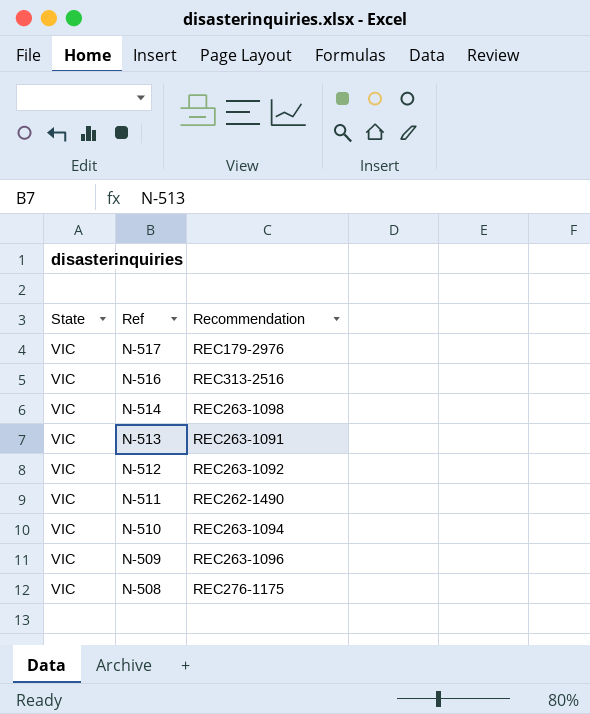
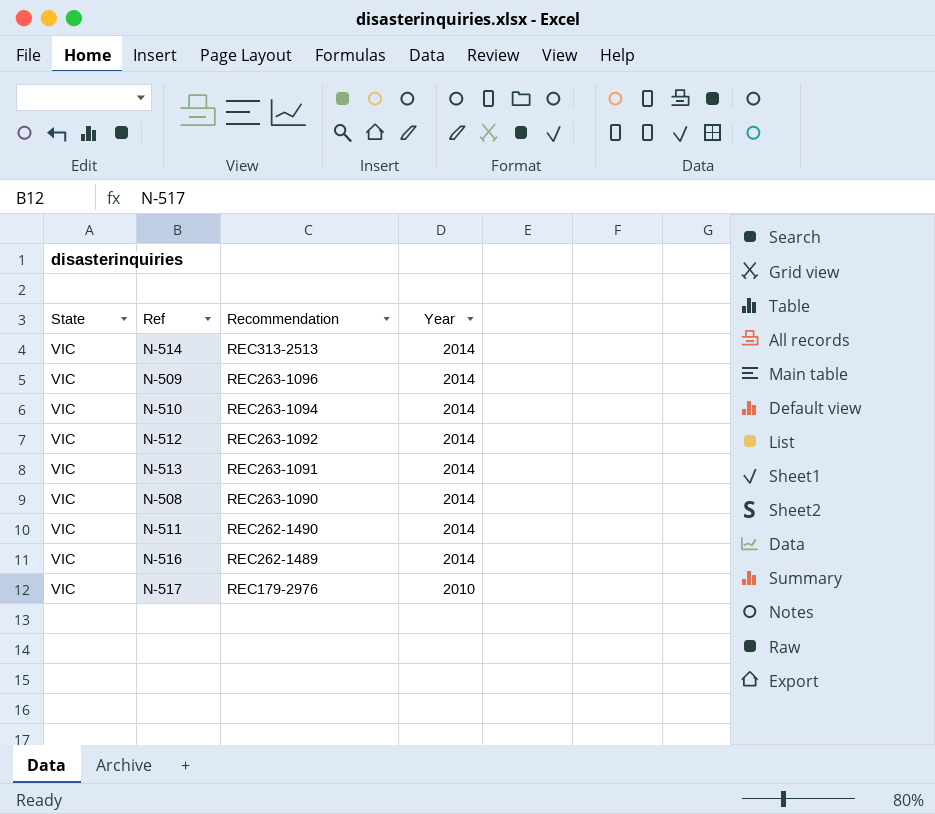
row order: Ref descending -> Recommendation descending
column Year | position: none -> 4
N-514 | Recommendation: REC263-1098 -> REC313-2513
N-508 | Recommendation: REC276-1175 -> REC263-1090
N-516 | Recommendation: REC313-2516 -> REC262-1489

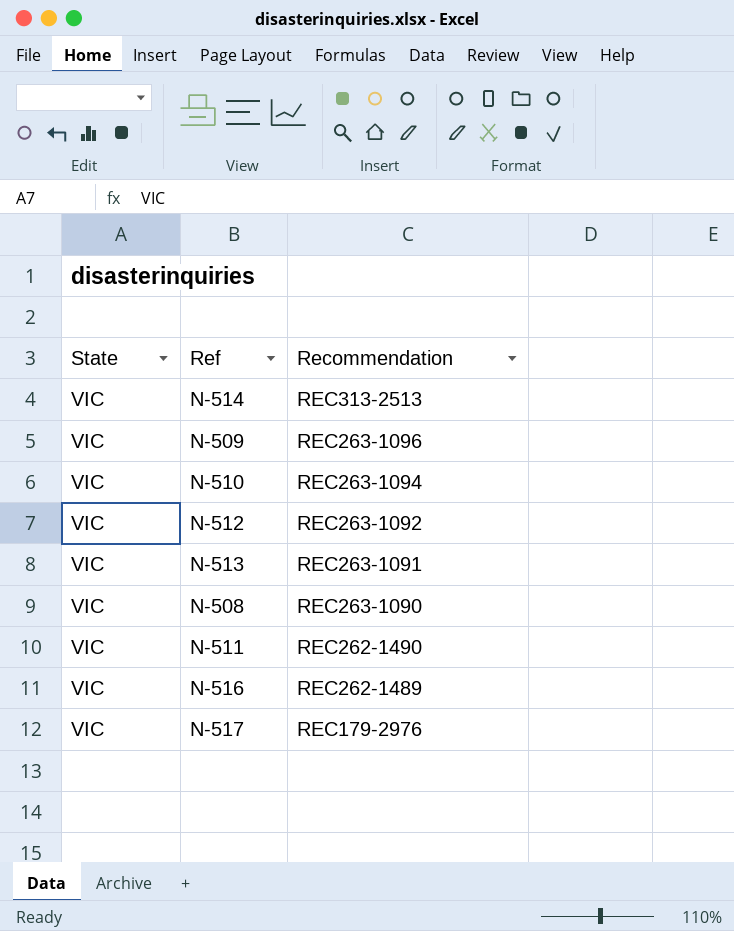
column Year | position: 4 -> none

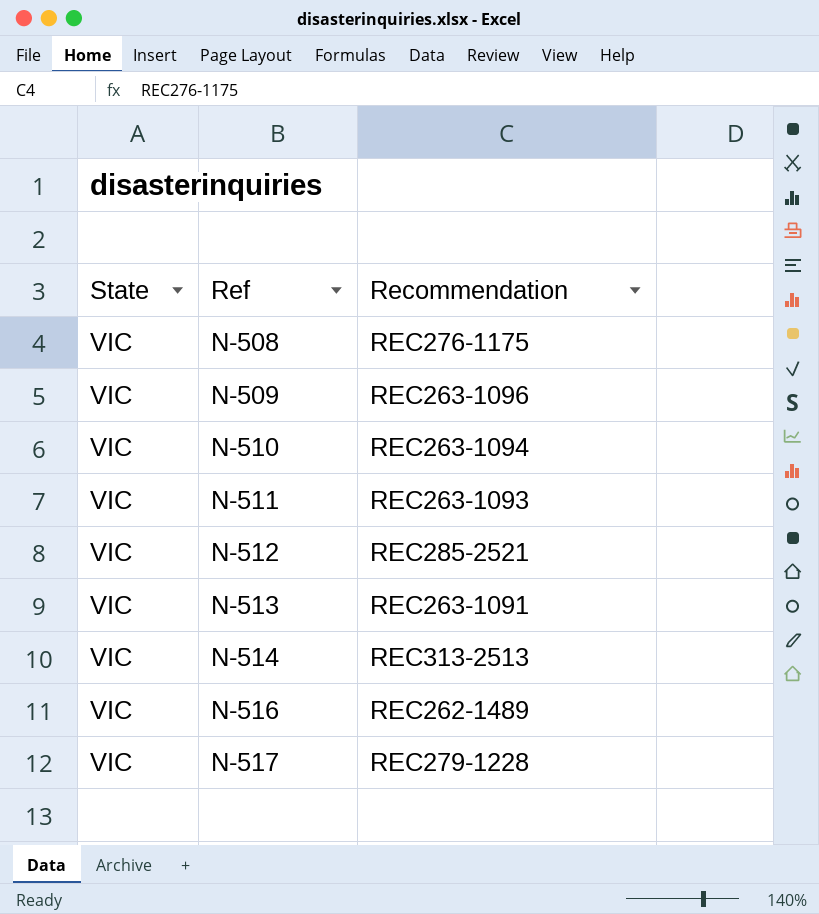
row order: Recommendation descending -> Ref ascending
N-508 | Recommendation: REC263-1090 -> REC276-1175
N-511 | Recommendation: REC262-1490 -> REC263-1093
N-512 | Recommendation: REC263-1092 -> REC285-2521
N-517 | Recommendation: REC179-2976 -> REC279-1228

